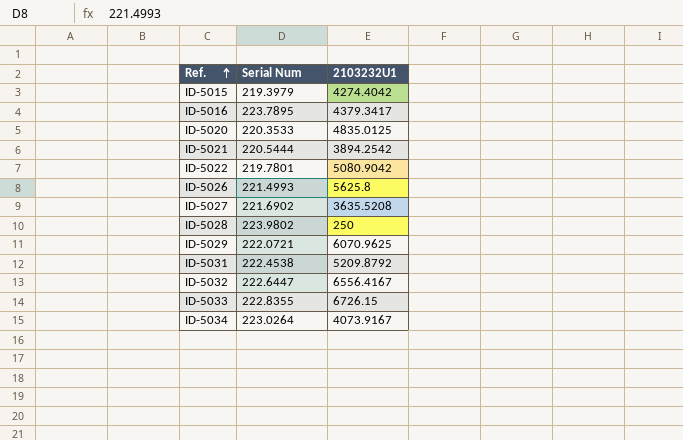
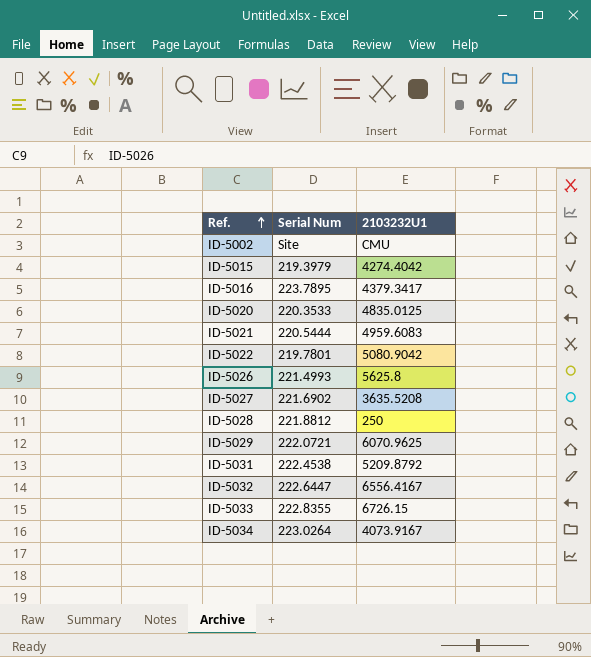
row ID-5002: none -> Site | CMU
ID-5021 | 2103232U1: 3894.2542 -> 4959.6083
ID-5028 | Serial Num: 223.9802 -> 221.8812

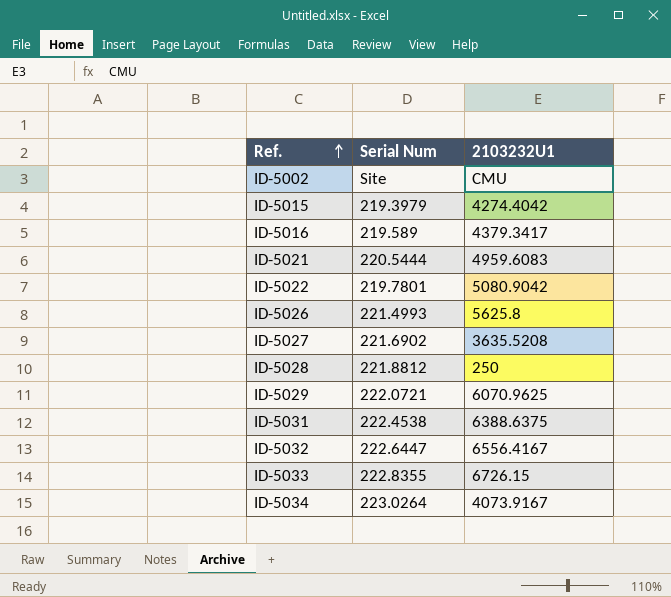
row ID-5020: 220.3533 | 4835.0125 -> none
ID-5016 | Serial Num: 223.7895 -> 219.589
ID-5031 | 2103232U1: 5209.8792 -> 6388.6375

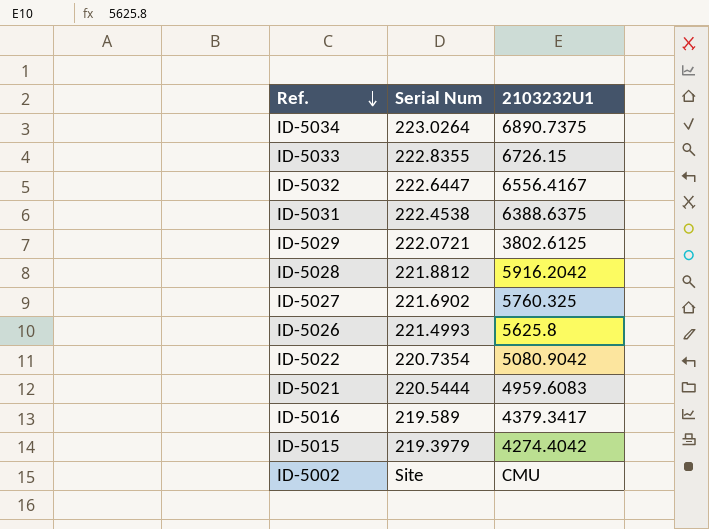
row order: Ref. ascending -> Ref. descending
ID-5034 | 2103232U1: 4073.9167 -> 6890.7375
ID-5029 | 2103232U1: 6070.9625 -> 3802.6125
ID-5028 | 2103232U1: 250 -> 5916.2042
ID-5027 | 2103232U1: 3635.5208 -> 5760.325
ID-5022 | Serial Num: 219.7801 -> 220.7354

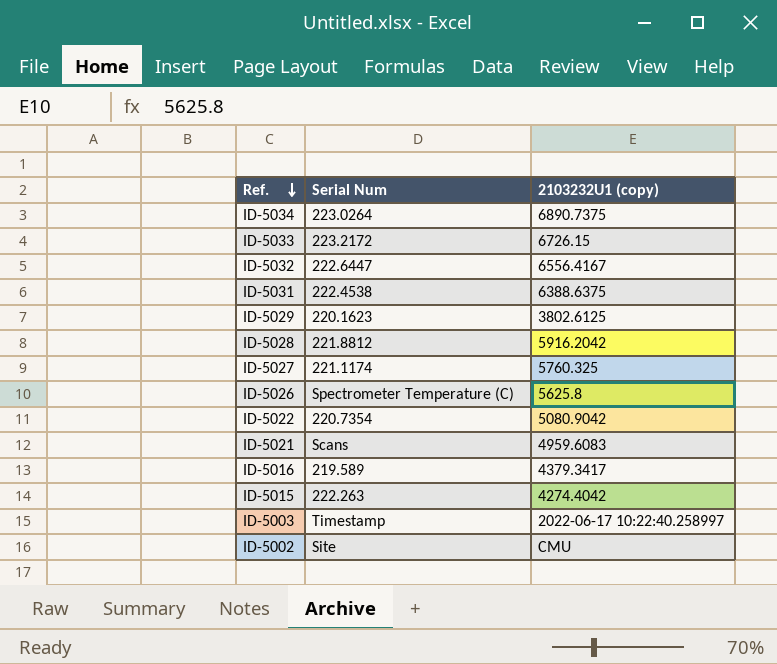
column name: 2103232U1 -> 2103232U1 (copy)
ID-5033 | Serial Num: 222.8355 -> 223.2172
ID-5029 | Serial Num: 222.0721 -> 220.1623
ID-5027 | Serial Num: 221.6902 -> 221.1174
ID-5026 | Serial Num: 221.4993 -> Spectrometer Temperature (C)
ID-5021 | Serial Num: 220.5444 -> Scans
ID-5015 | Serial Num: 219.3979 -> 222.263
row ID-5003: none -> Timestamp | 2022-06-17 10:22:40.258997

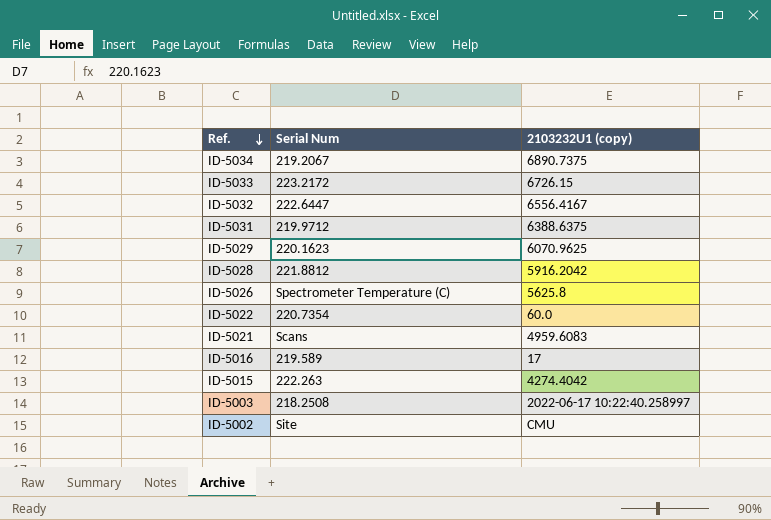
row ID-5027: 221.1174 | 5760.325 -> none
ID-5034 | Serial Num: 223.0264 -> 219.2067
ID-5031 | Serial Num: 222.4538 -> 219.9712
ID-5029 | 2103232U1 (copy): 3802.6125 -> 6070.9625
ID-5022 | 2103232U1 (copy): 5080.9042 -> 60.0
ID-5016 | 2103232U1 (copy): 4379.3417 -> 17
ID-5003 | Serial Num: Timestamp -> 218.2508

